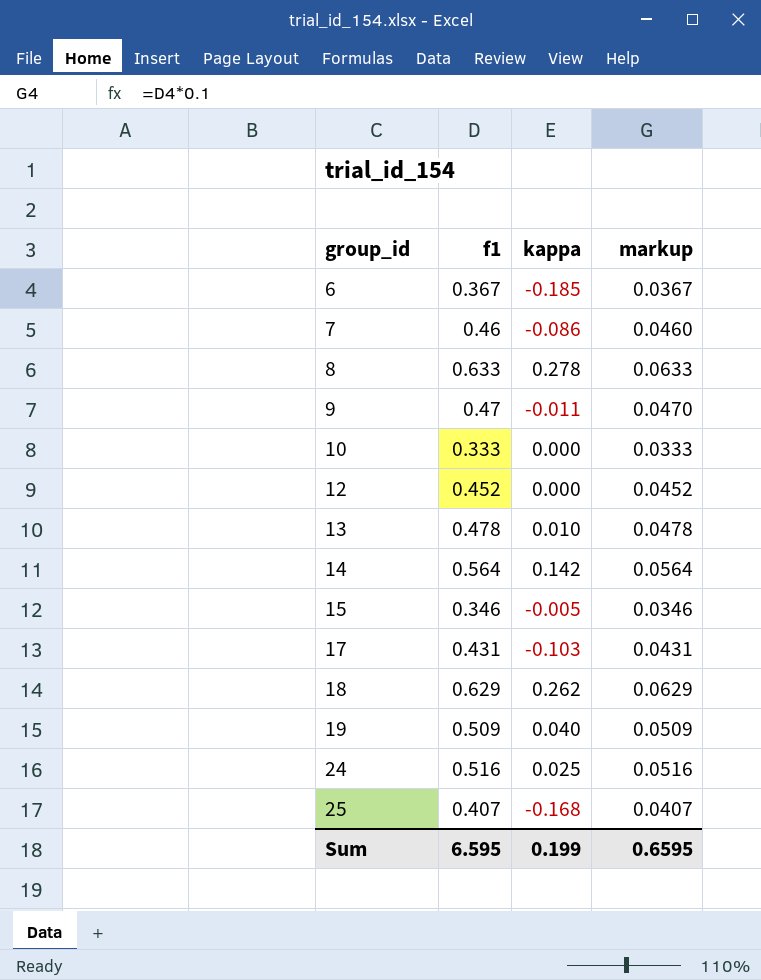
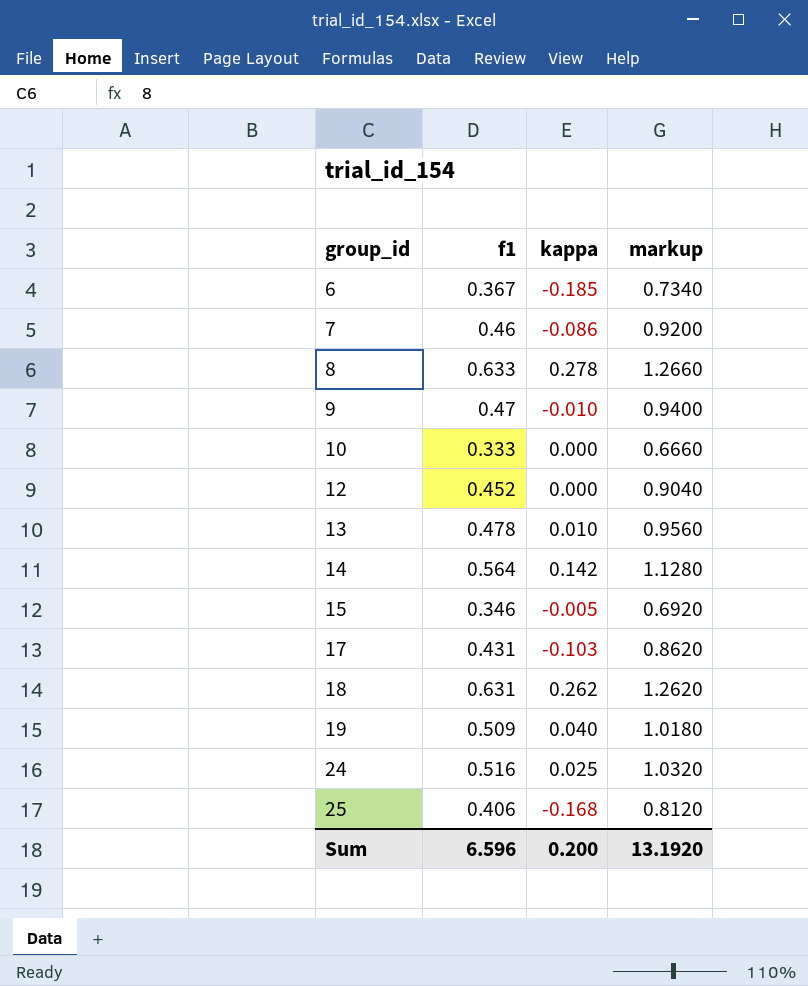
column markup | formula: [f1] * 0.1 -> [f1] * 2
9 | kappa: -0.011 -> -0.010
18 | f1: 0.629 -> 0.631
25 | f1: 0.407 -> 0.406
Sum | f1: 6.595 -> 6.596
Sum | kappa: 0.199 -> 0.200
Sum | markup: 0.6595 -> 13.1920

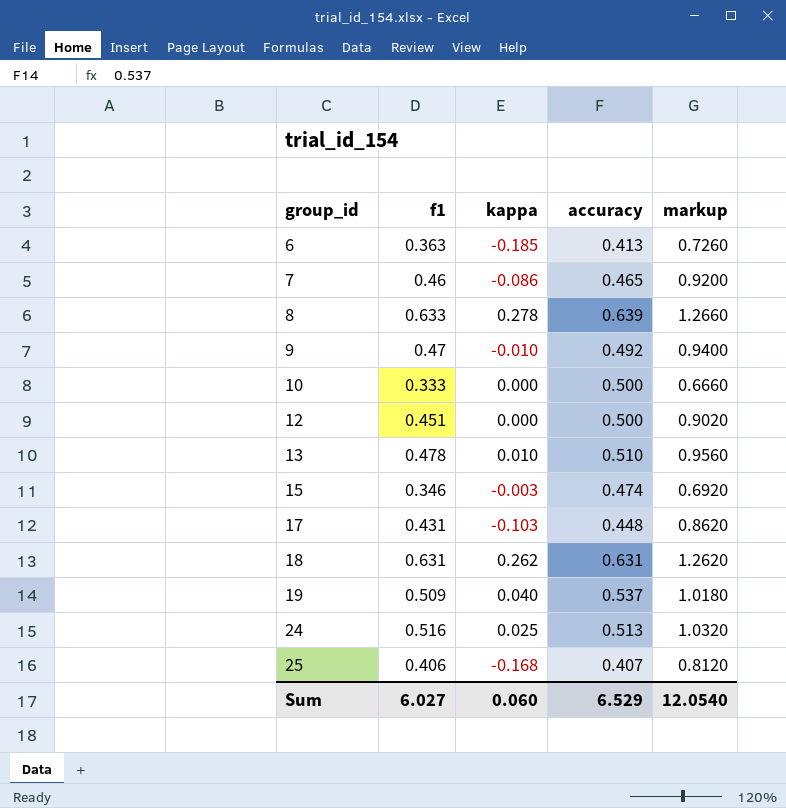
column accuracy | position: none -> 4
row 14: 0.564 | 0.142 | 1.1280 -> none
6 | f1: 0.367 -> 0.363
6 | markup: 0.7340 -> 0.7260
12 | f1: 0.452 -> 0.451
12 | markup: 0.9040 -> 0.9020
15 | kappa: -0.005 -> -0.003
Sum | f1: 6.596 -> 6.027
Sum | kappa: 0.200 -> 0.060
Sum | markup: 13.1920 -> 12.0540

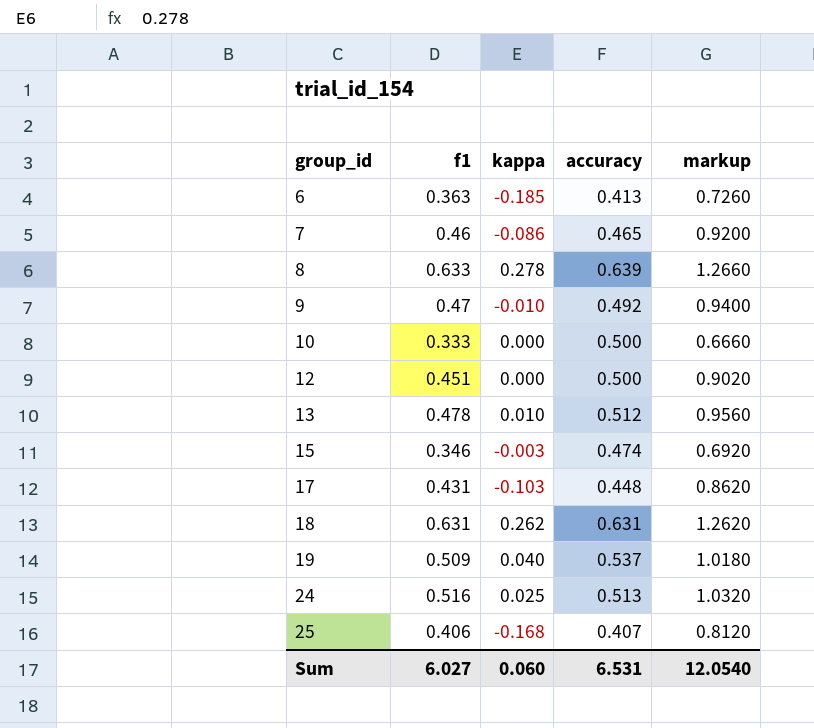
13 | accuracy: 0.510 -> 0.512
Sum | accuracy: 6.529 -> 6.531

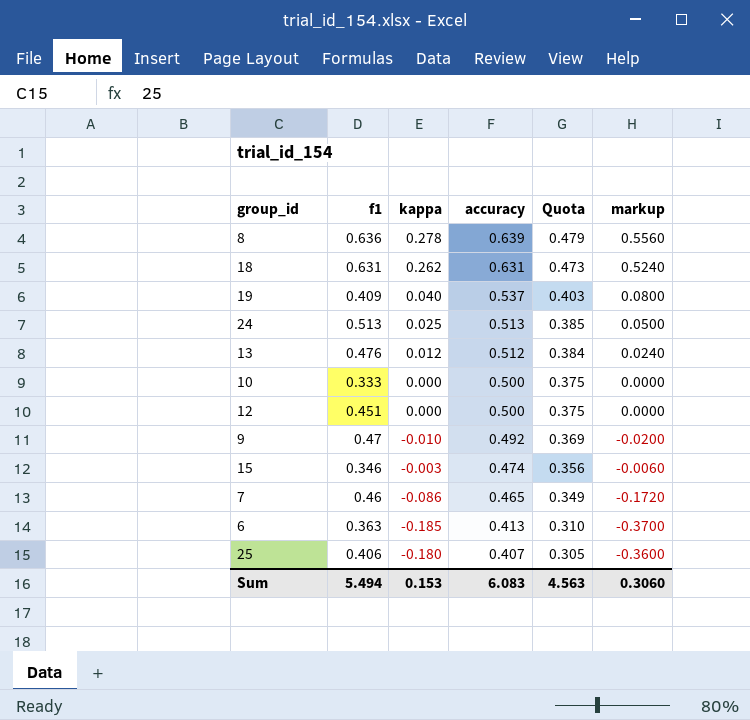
row order: group_id ascending -> accuracy descending
column Quota | formula: none -> [accuracy] * 0.75
column markup | formula: [f1] * 2 -> [kappa] * 2
row 17: 0.431 | -0.103 | 0.448 | 0.8620 -> none
8 | f1: 0.633 -> 0.636
19 | f1: 0.509 -> 0.409
24 | f1: 0.516 -> 0.513
13 | f1: 0.478 -> 0.476
13 | kappa: 0.010 -> 0.012
25 | kappa: -0.168 -> -0.180
Sum | f1: 6.027 -> 5.494
Sum | kappa: 0.060 -> 0.153
Sum | accuracy: 6.531 -> 6.083
Sum | markup: 12.0540 -> 0.3060

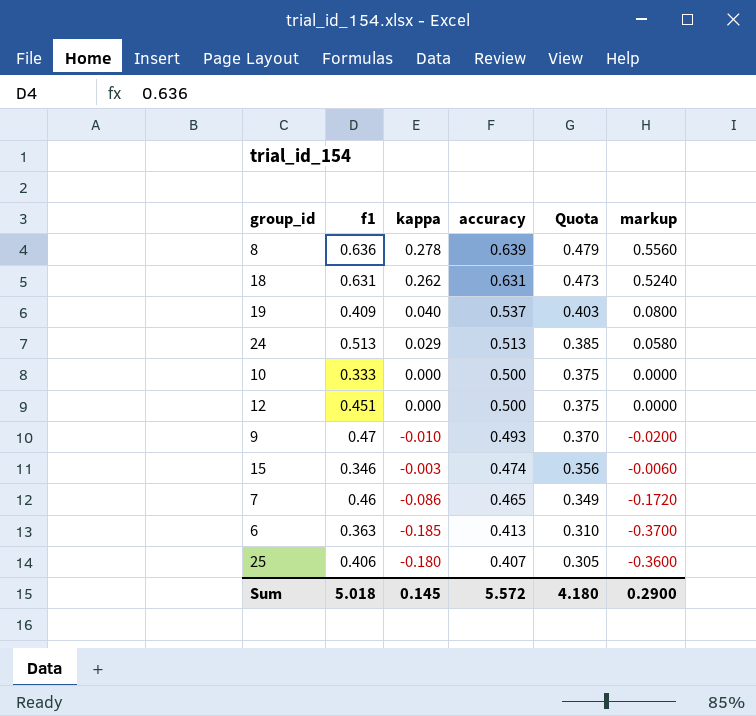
row 13: 0.476 | 0.012 | 0.512 | 0.384 | 0.0240 -> none
24 | kappa: 0.025 -> 0.029
24 | markup: 0.0500 -> 0.0580
9 | accuracy: 0.492 -> 0.493
9 | Quota: 0.369 -> 0.370
Sum | f1: 5.494 -> 5.018
Sum | kappa: 0.153 -> 0.145
Sum | accuracy: 6.083 -> 5.572
Sum | Quota: 4.563 -> 4.180
Sum | markup: 0.3060 -> 0.2900

